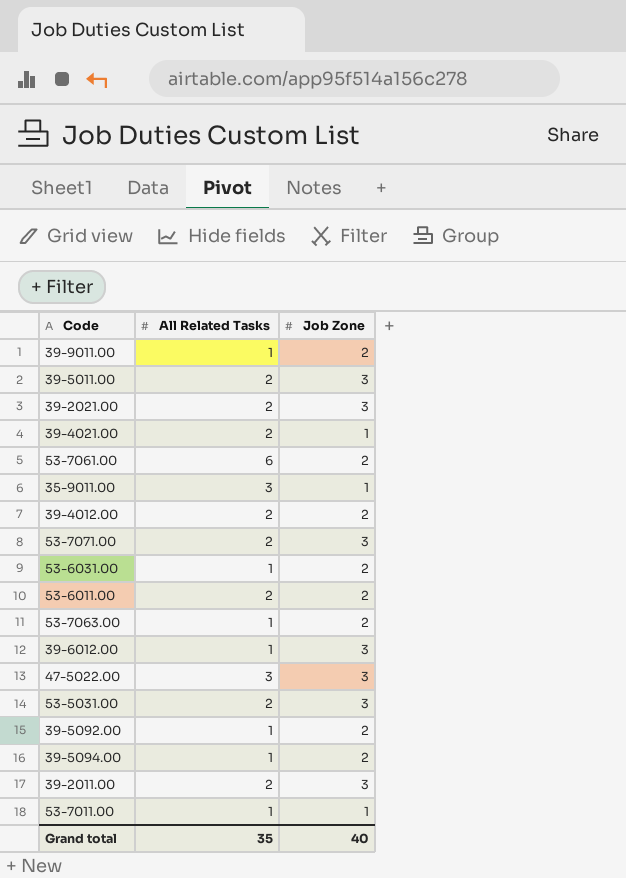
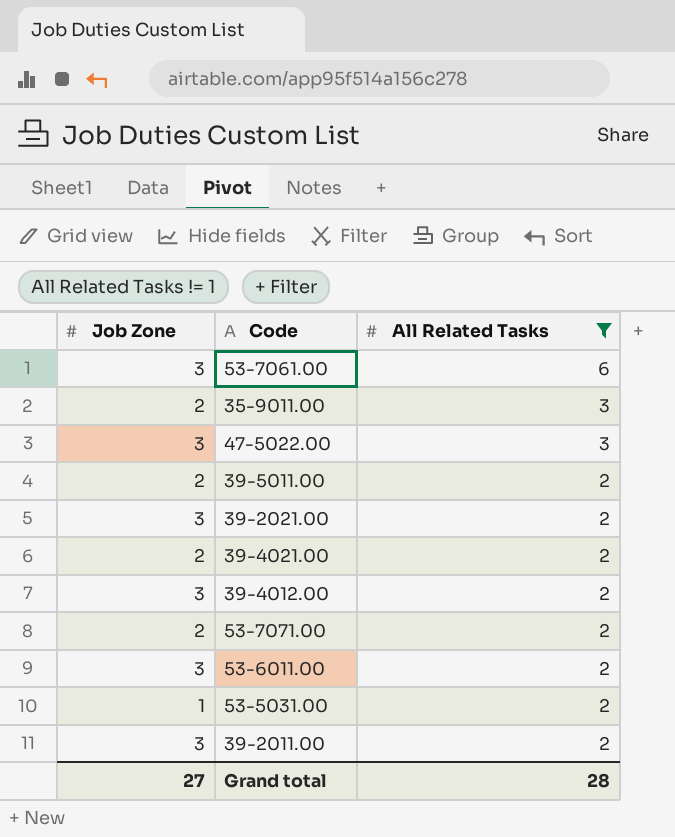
filter: none -> All Related Tasks != 1
row order: none -> All Related Tasks descending
column Job Zone | position: 3 -> 1
53-7061.00 | Job Zone: 2 -> 3
35-9011.00 | Job Zone: 1 -> 2
39-5011.00 | Job Zone: 3 -> 2
39-4021.00 | Job Zone: 1 -> 2
39-4012.00 | Job Zone: 2 -> 3
53-7071.00 | Job Zone: 3 -> 2
53-6011.00 | Job Zone: 2 -> 3
53-5031.00 | Job Zone: 3 -> 1
Grand total | Job Zone: 40 -> 27
Grand total | All Related Tasks: 35 -> 28

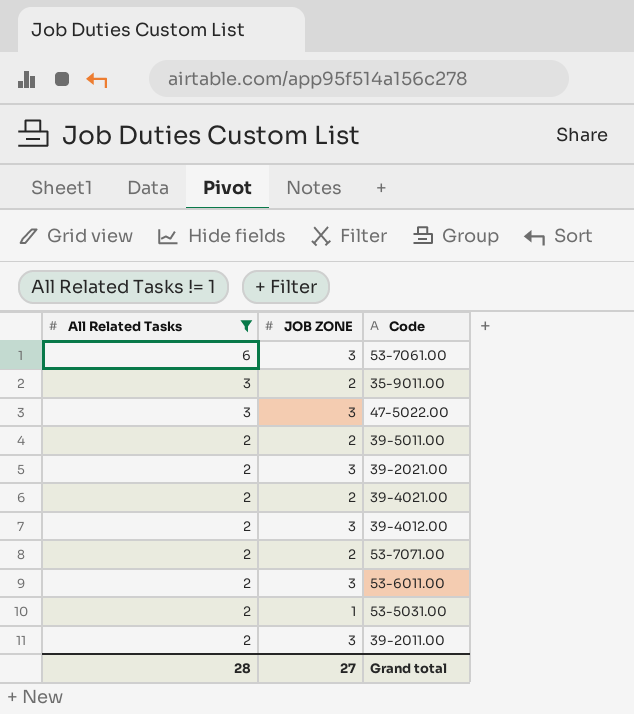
column All Related Tasks | position: 3 -> 1
column name: Job Zone -> JOB ZONE

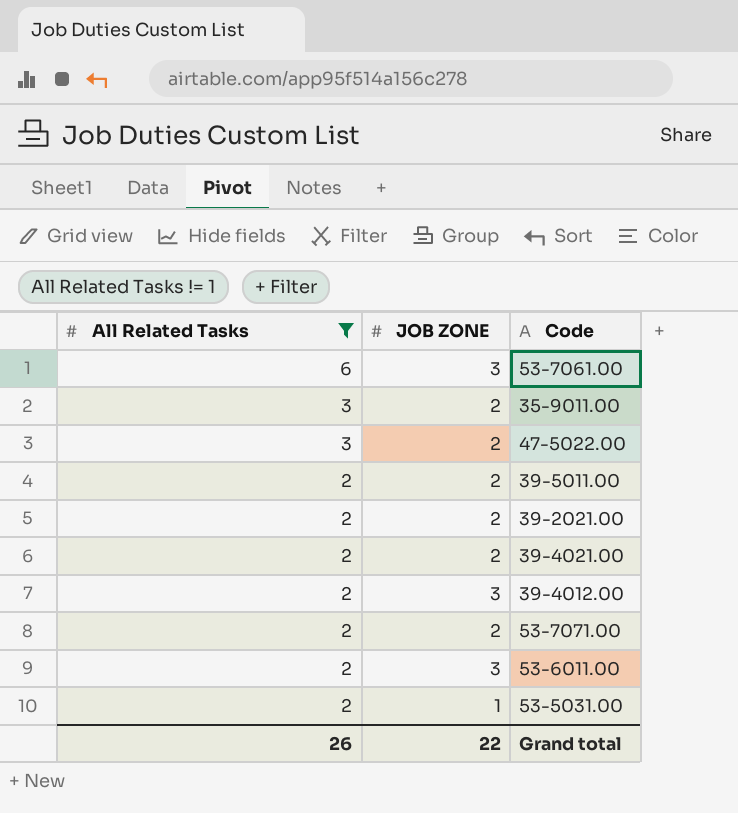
row 39-2011.00: 2 | 3 -> none
47-5022.00 | JOB ZONE: 3 -> 2
39-2021.00 | JOB ZONE: 3 -> 2
Grand total | All Related Tasks: 28 -> 26
Grand total | JOB ZONE: 27 -> 22

